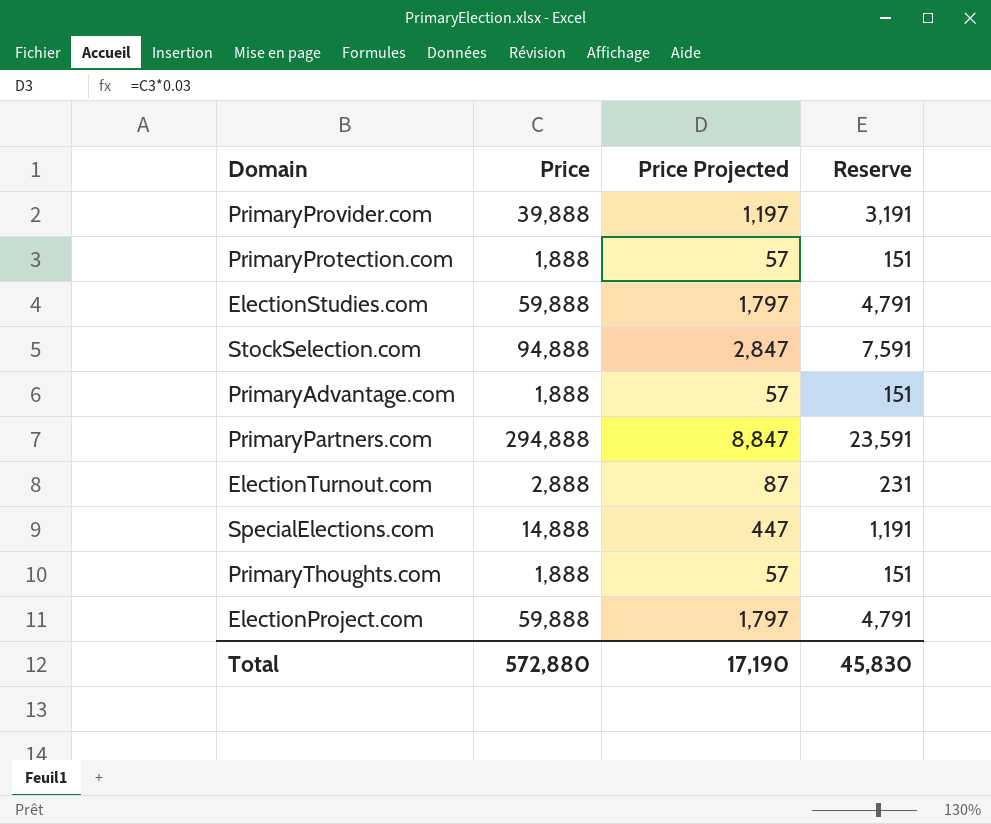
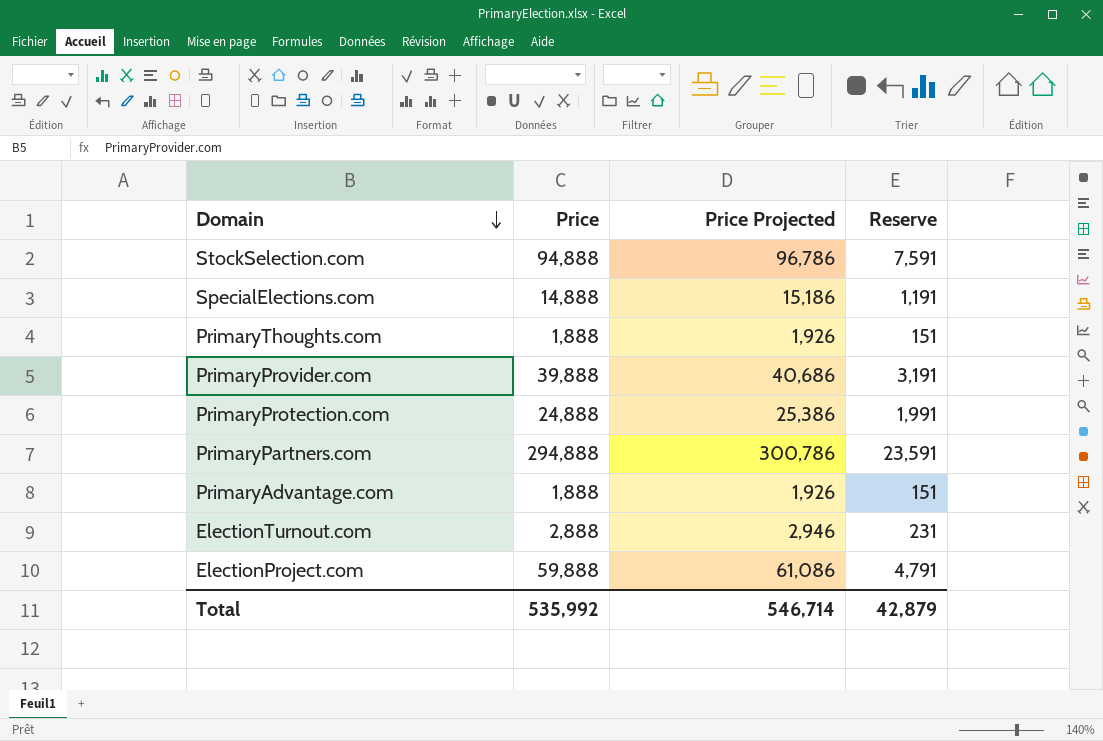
row order: none -> Domain descending
column Price Projected | formula: [Price] * 0.03 -> [Price] * 1.02
row ElectionStudies.com: 59,888 | 1,797 | 4,791 -> none
PrimaryProtection.com | Price: 1,888 -> 24,888
PrimaryProtection.com | Reserve: 151 -> 1,991
Total | Price: 572,880 -> 535,992
Total | Price Projected: 17,190 -> 546,714
Total | Reserve: 45,830 -> 42,879

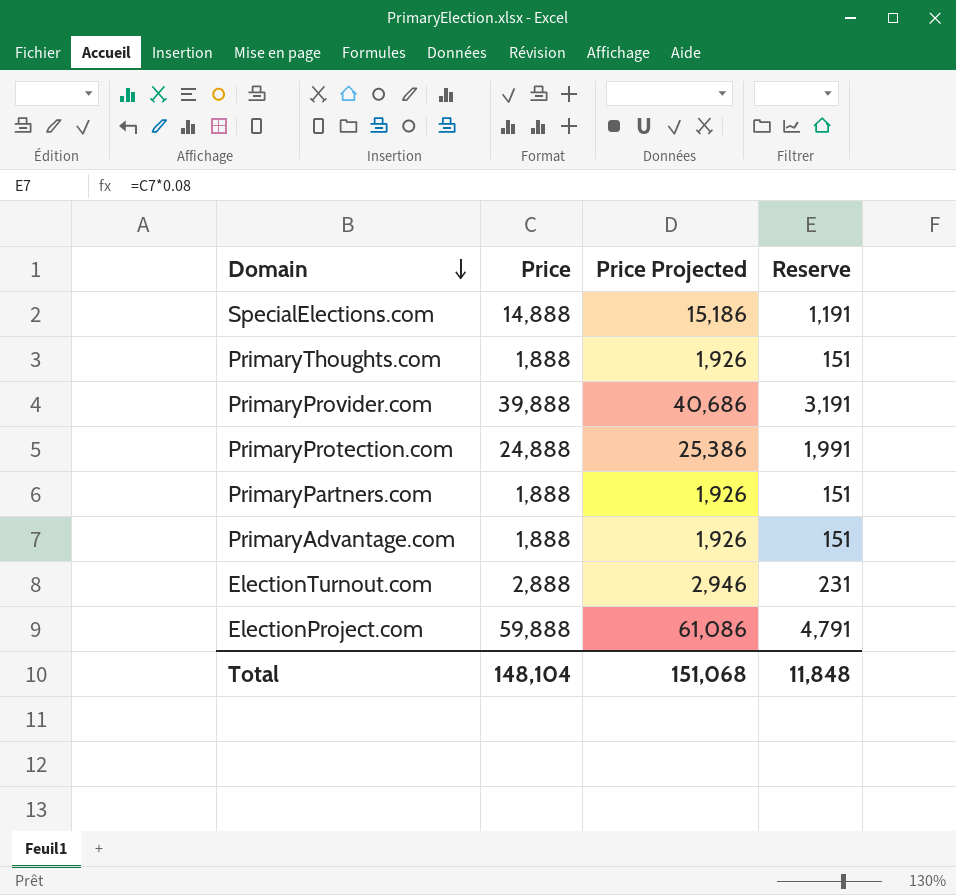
row StockSelection.com: 94,888 | 96,786 | 7,591 -> none
PrimaryPartners.com | Price: 294,888 -> 1,888
PrimaryPartners.com | Price Projected: 300,786 -> 1,926
PrimaryPartners.com | Reserve: 23,591 -> 151
Total | Price: 535,992 -> 148,104
Total | Price Projected: 546,714 -> 151,068
Total | Reserve: 42,879 -> 11,848

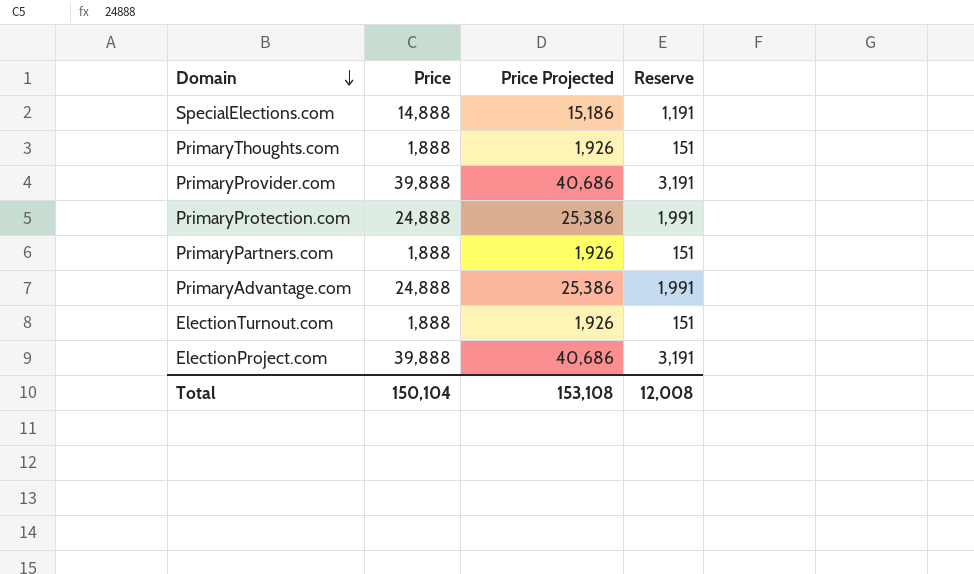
PrimaryAdvantage.com | Price: 1,888 -> 24,888
PrimaryAdvantage.com | Price Projected: 1,926 -> 25,386
PrimaryAdvantage.com | Reserve: 151 -> 1,991
ElectionTurnout.com | Price: 2,888 -> 1,888
ElectionTurnout.com | Price Projected: 2,946 -> 1,926
ElectionTurnout.com | Reserve: 231 -> 151
ElectionProject.com | Price: 59,888 -> 39,888
ElectionProject.com | Price Projected: 61,086 -> 40,686
ElectionProject.com | Reserve: 4,791 -> 3,191
Total | Price: 148,104 -> 150,104
Total | Price Projected: 151,068 -> 153,108
Total | Reserve: 11,848 -> 12,008

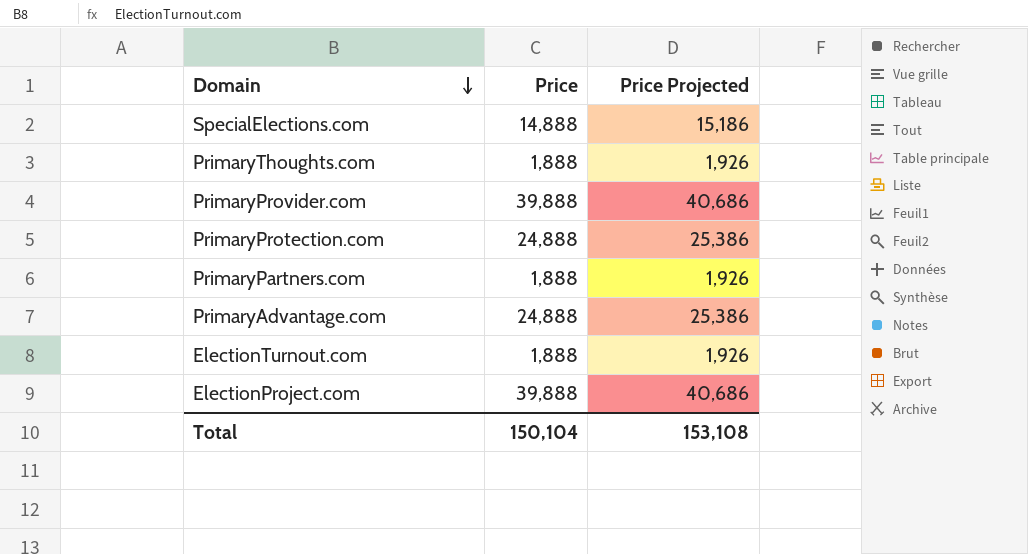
column Reserve | formula: [Price] * 0.08 -> none

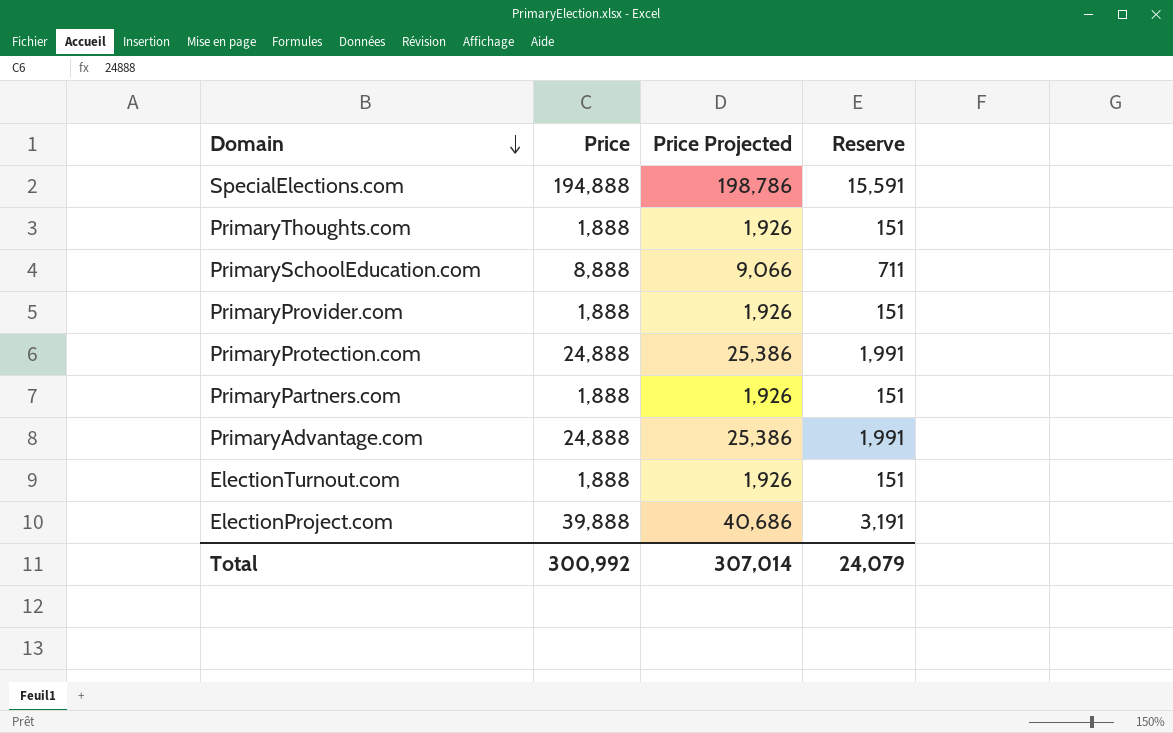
column Reserve | formula: none -> [Price] * 0.08
SpecialElections.com | Price: 14,888 -> 194,888
SpecialElections.com | Price Projected: 15,186 -> 198,786
row PrimarySchoolEducation.com: none -> 8,888 | 9,066 | 711
PrimaryProvider.com | Price: 39,888 -> 1,888
PrimaryProvider.com | Price Projected: 40,686 -> 1,926
Total | Price: 150,104 -> 300,992
Total | Price Projected: 153,108 -> 307,014

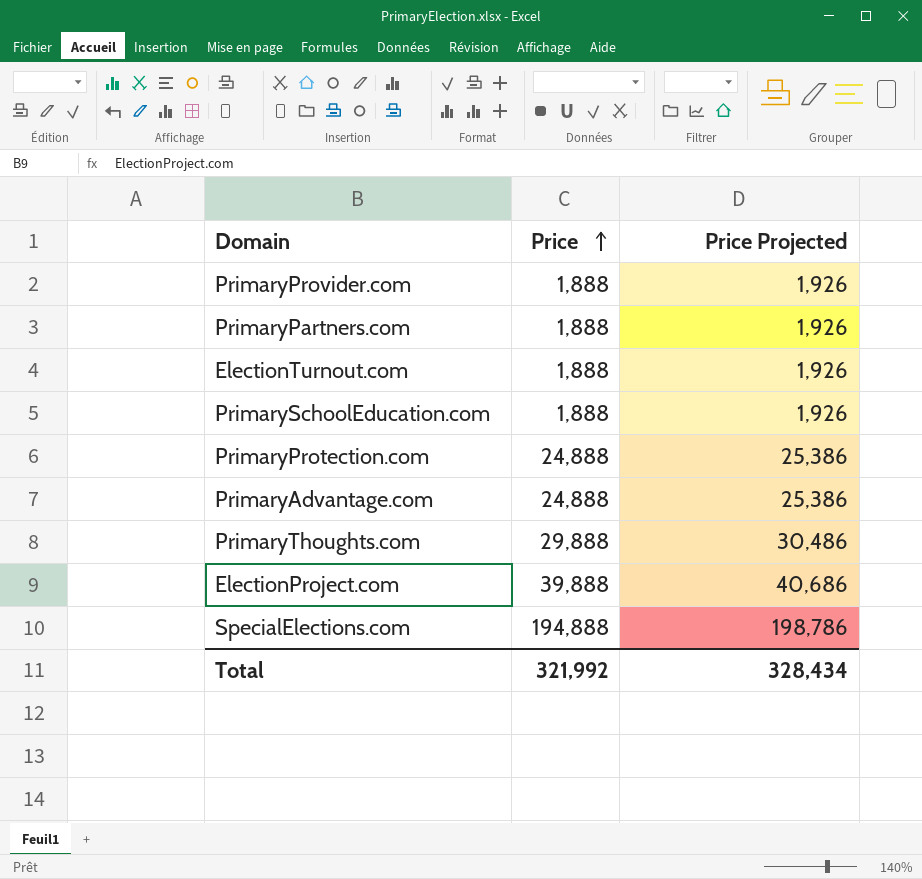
row order: Domain descending -> Price ascending
column Reserve | formula: [Price] * 0.08 -> none
PrimarySchoolEducation.com | Price: 8,888 -> 1,888
PrimarySchoolEducation.com | Price Projected: 9,066 -> 1,926
PrimaryThoughts.com | Price: 1,888 -> 29,888
PrimaryThoughts.com | Price Projected: 1,926 -> 30,486
Total | Price: 300,992 -> 321,992
Total | Price Projected: 307,014 -> 328,434

